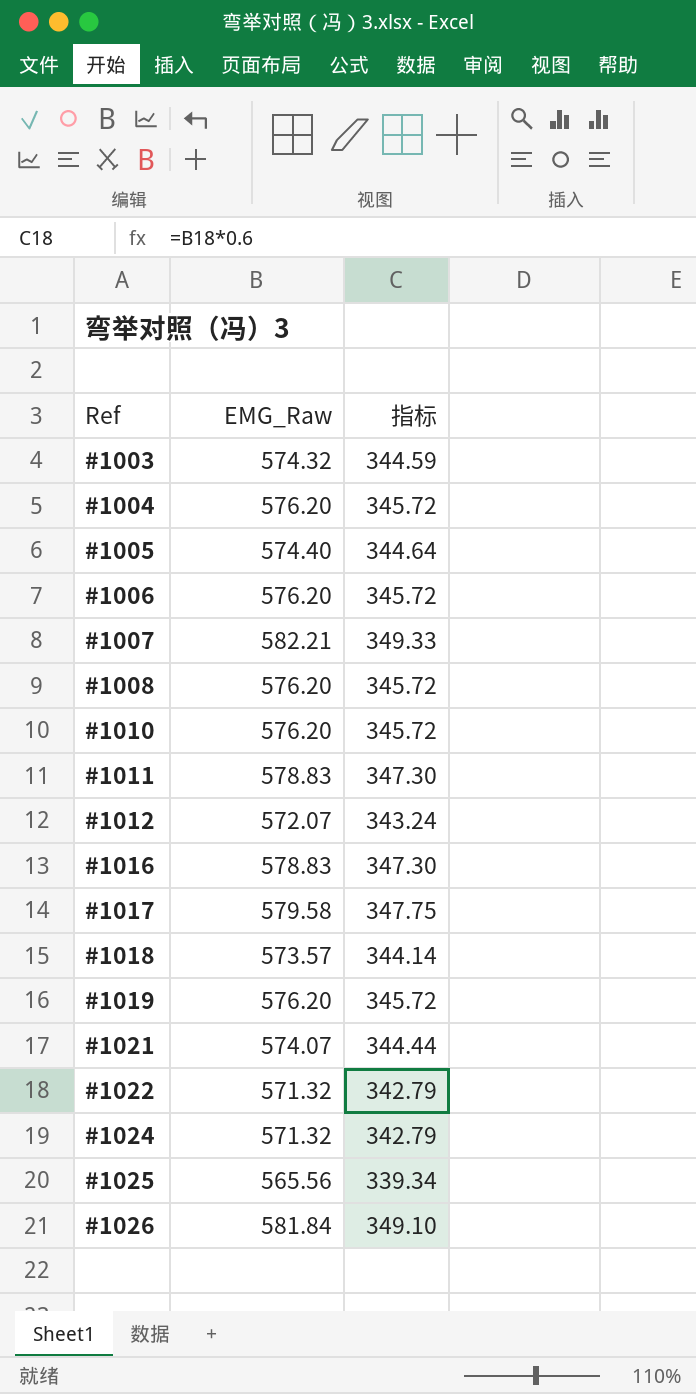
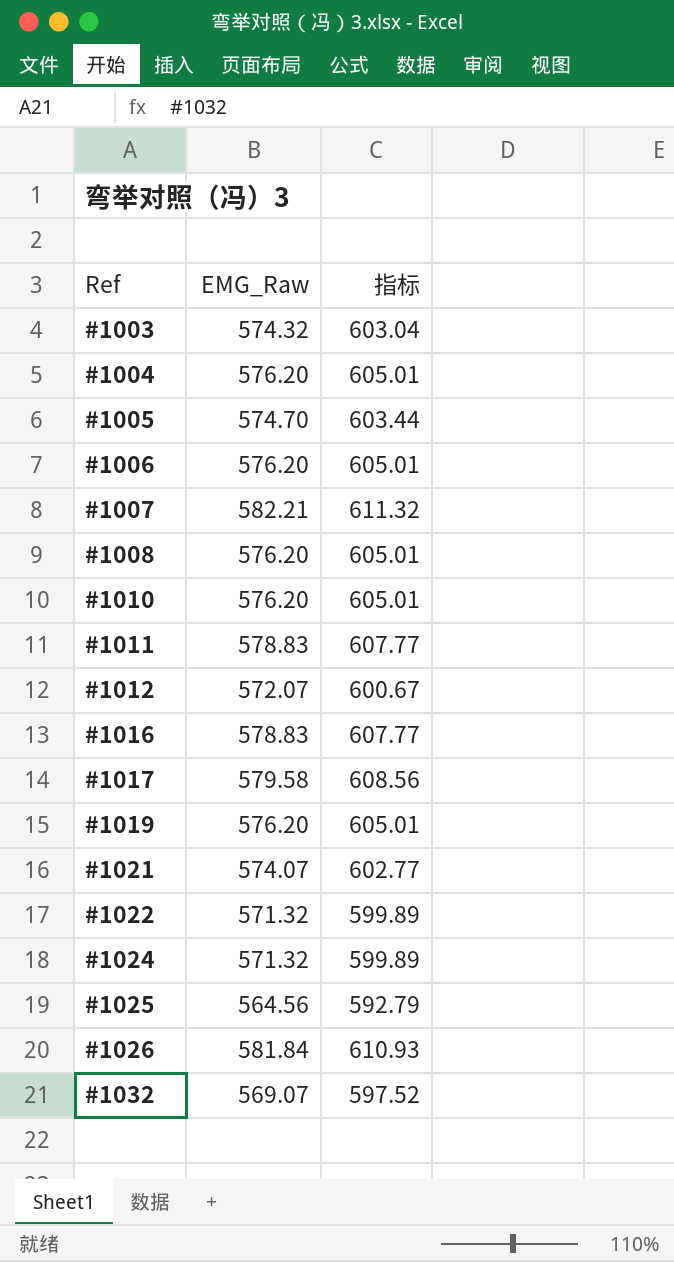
column 指标 | formula: [EMG_Raw] * 0.6 -> [EMG_Raw] * 1.05
row #1018: 573.57 | 344.14 -> none
#1005 | EMG_Raw: 574.40 -> 574.70
#1025 | EMG_Raw: 565.56 -> 564.56
row #1032: none -> 569.07 | 597.52

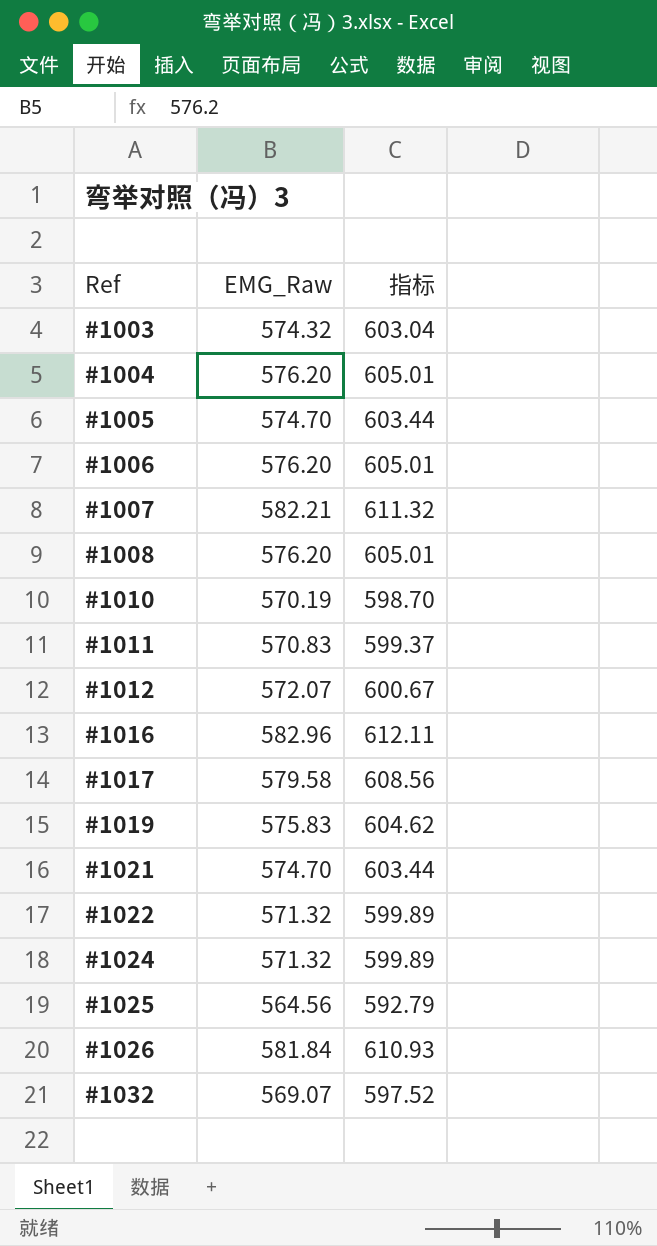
#1010 | EMG_Raw: 576.20 -> 570.19
#1010 | 指标: 605.01 -> 598.70
#1011 | EMG_Raw: 578.83 -> 570.83
#1011 | 指标: 607.77 -> 599.37
#1016 | EMG_Raw: 578.83 -> 582.96
#1016 | 指标: 607.77 -> 612.11
#1019 | EMG_Raw: 576.20 -> 575.83
#1019 | 指标: 605.01 -> 604.62
#1021 | EMG_Raw: 574.07 -> 574.70
#1021 | 指标: 602.77 -> 603.44

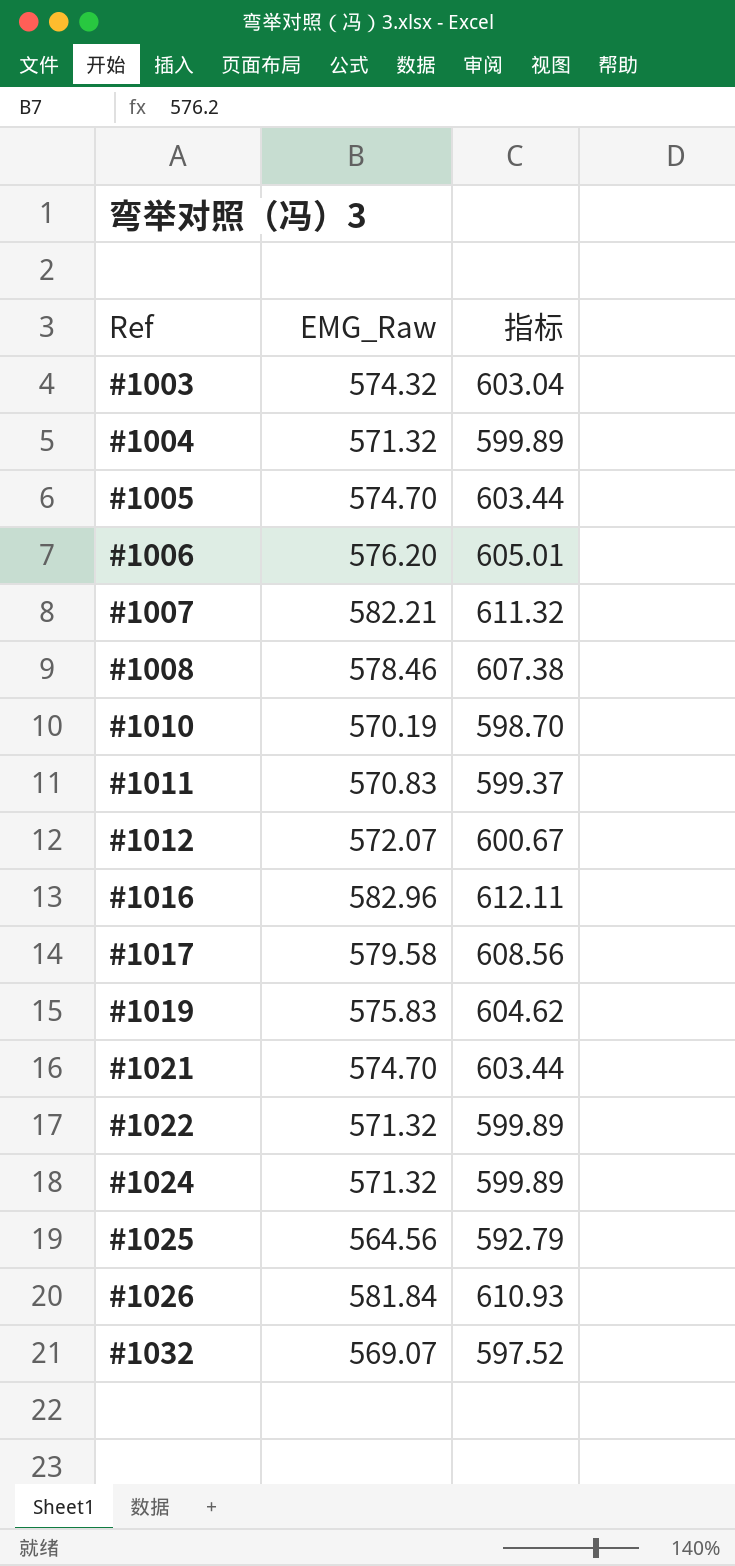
#1004 | EMG_Raw: 576.20 -> 571.32
#1004 | 指标: 605.01 -> 599.89
#1008 | EMG_Raw: 576.20 -> 578.46
#1008 | 指标: 605.01 -> 607.38

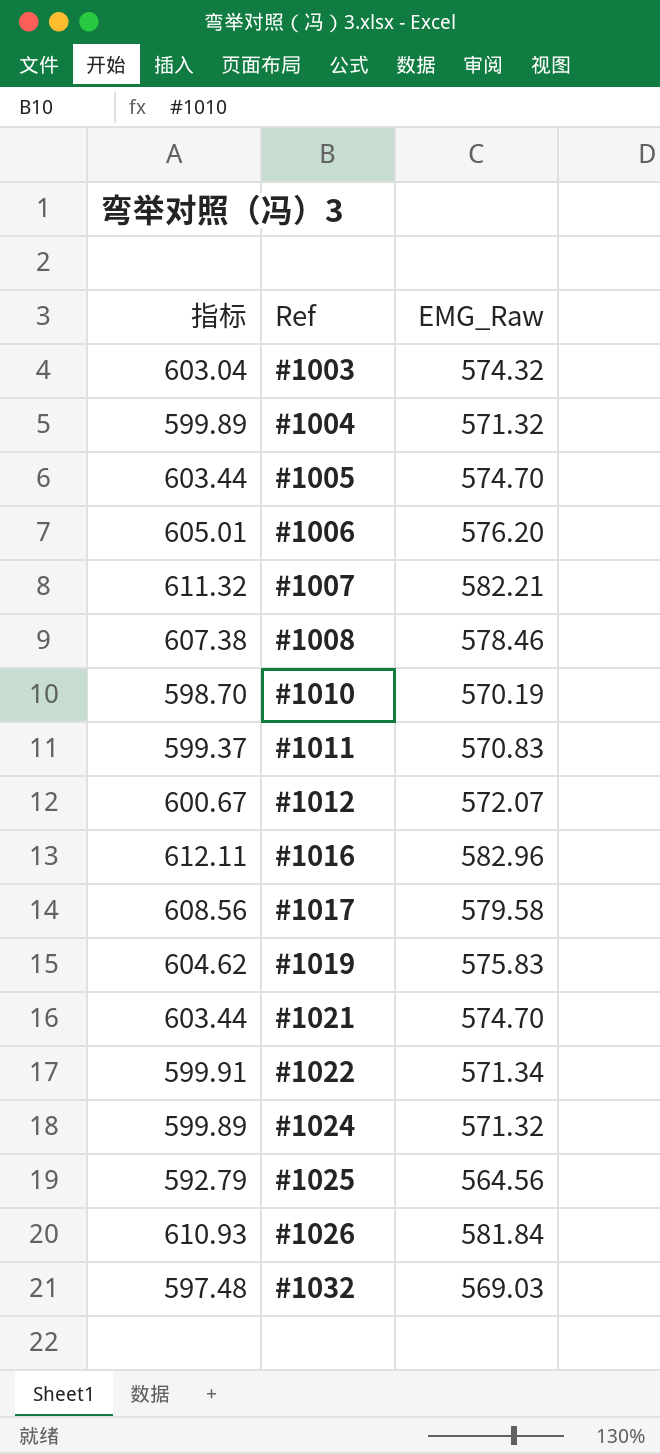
column 指标 | position: 3 -> 1
#1022 | 指标: 599.89 -> 599.91
#1022 | EMG_Raw: 571.32 -> 571.34
#1032 | 指标: 597.52 -> 597.48
#1032 | EMG_Raw: 569.07 -> 569.03

